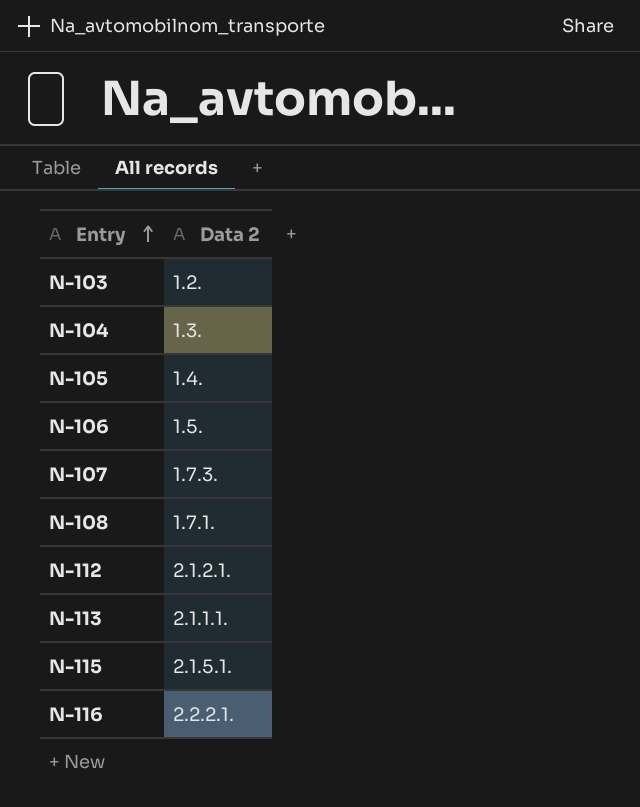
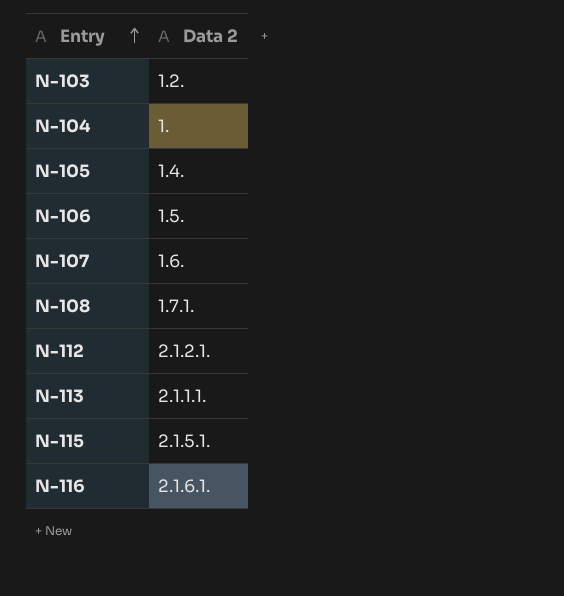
N-104 | Data 2: 1.3. -> 1.
N-107 | Data 2: 1.7.3. -> 1.6.
N-116 | Data 2: 2.2.2.1. -> 2.1.6.1.

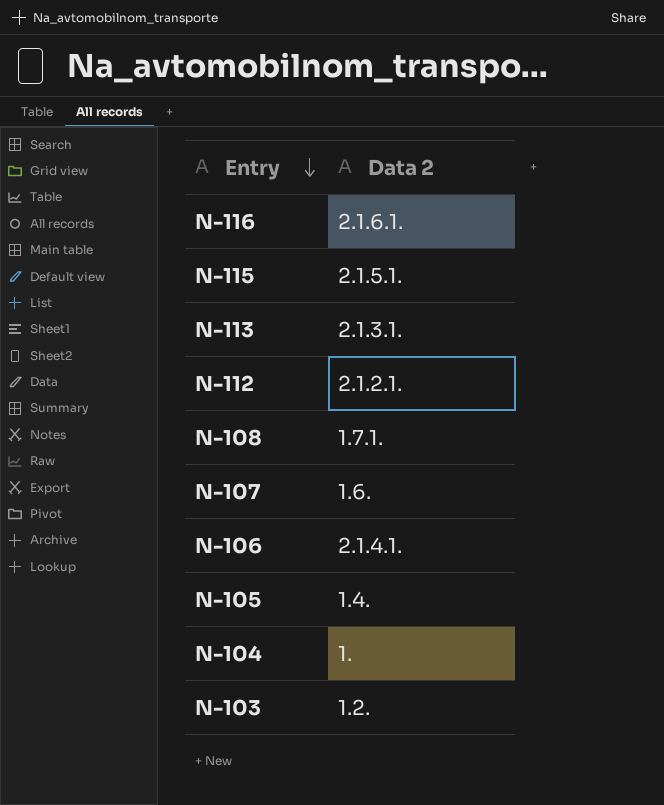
row order: Entry ascending -> Entry descending
N-113 | Data 2: 2.1.1.1. -> 2.1.3.1.
N-106 | Data 2: 1.5. -> 2.1.4.1.

